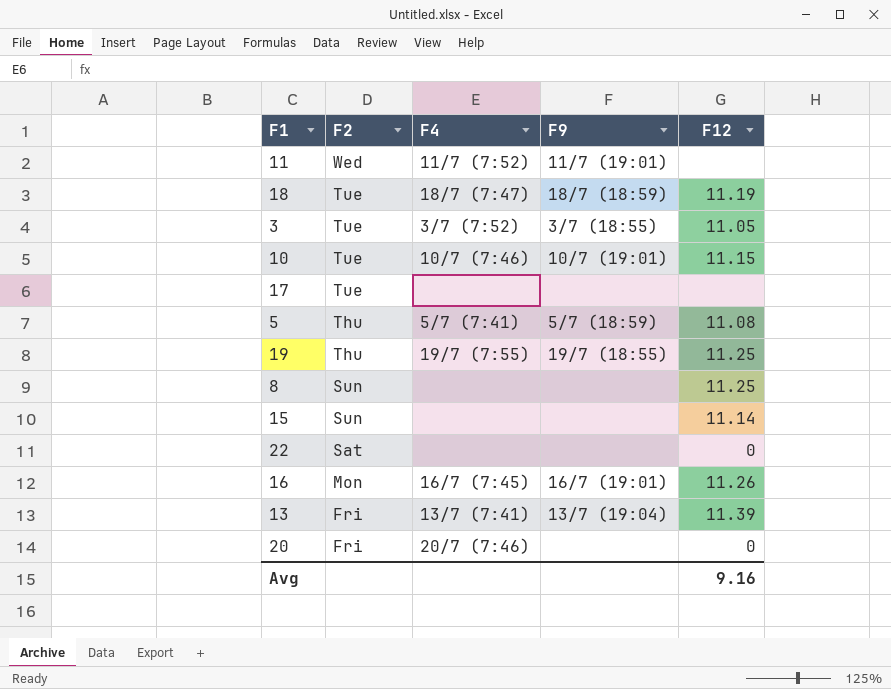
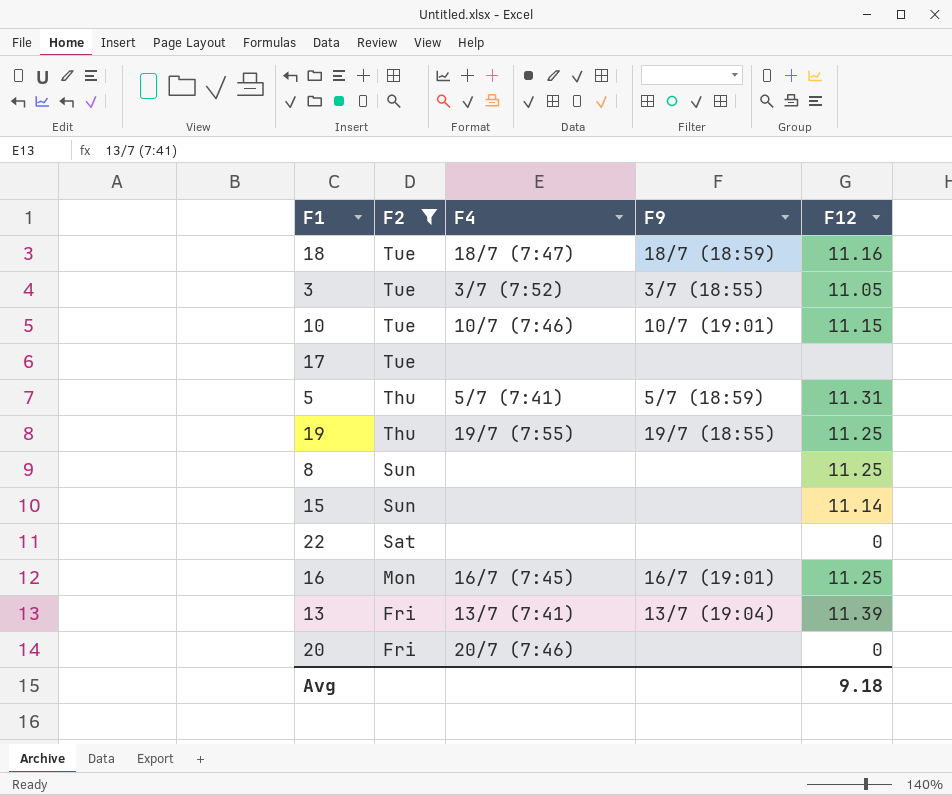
filter: none -> F2 != Wed
18 | F12: 11.19 -> 11.16
5 | F12: 11.08 -> 11.31
16 | F12: 11.26 -> 11.25
Avg | F12: 9.16 -> 9.18

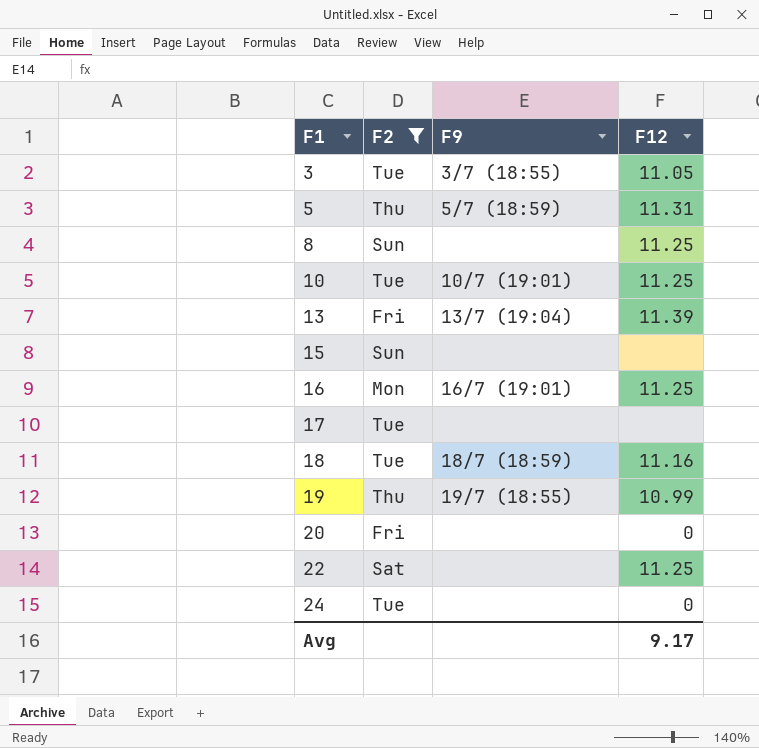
row order: F2 descending -> F1 ascending
column F4 | position: 3 -> none
10 | F12: 11.15 -> 11.25
15 | F12: 11.14 -> none
19 | F12: 11.25 -> 10.99
22 | F12: 0 -> 11.25
row 24: none -> Tue | none | 0
Avg | F12: 9.18 -> 9.17

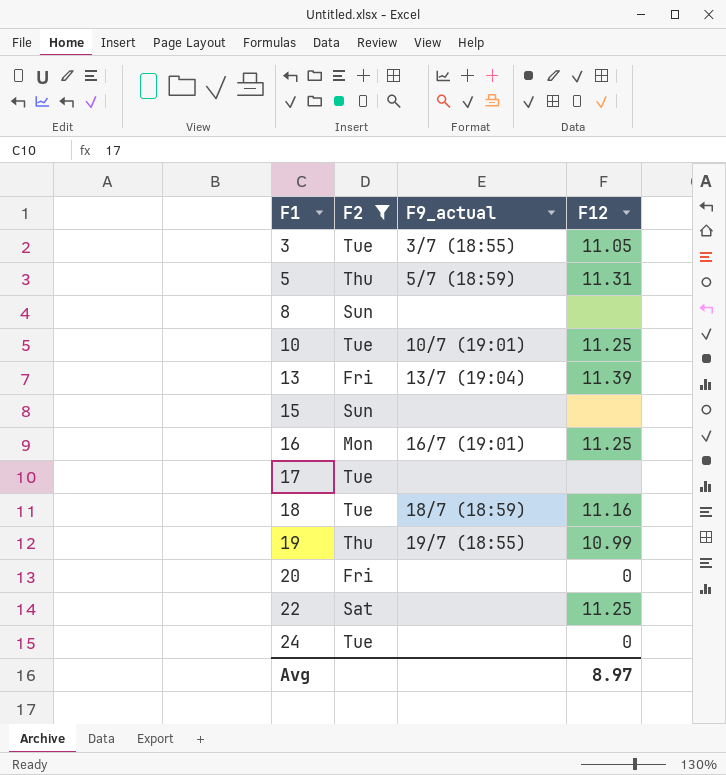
column name: F9 -> F9_actual
8 | F12: 11.25 -> none
Avg | F12: 9.17 -> 8.97

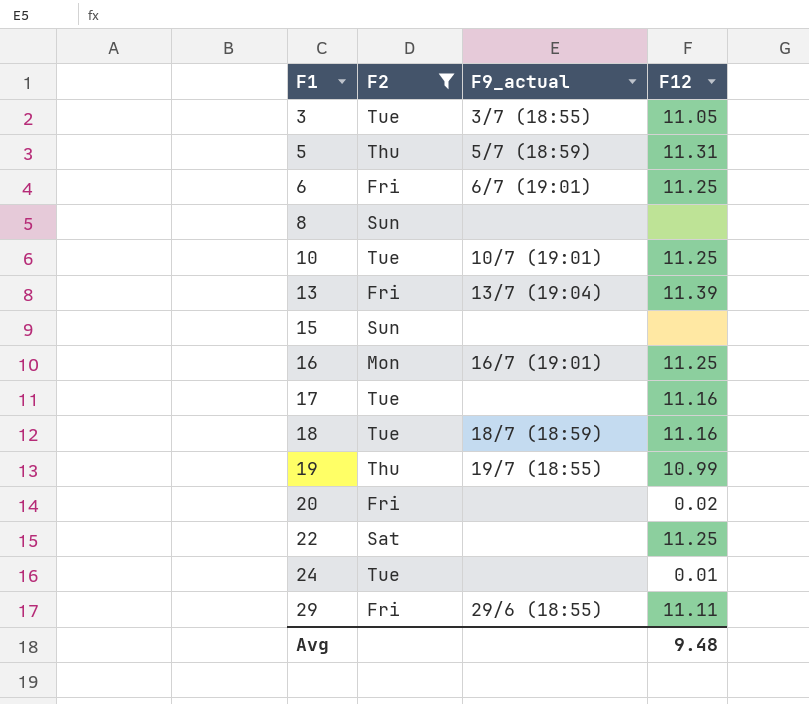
row 6: none -> Fri | 6/7 (19:01) | 11.25
17 | F12: none -> 11.16
20 | F12: 0 -> 0.02
24 | F12: 0 -> 0.01
row 29: none -> Fri | 29/6 (18:55) | 11.11
Avg | F12: 8.97 -> 9.48

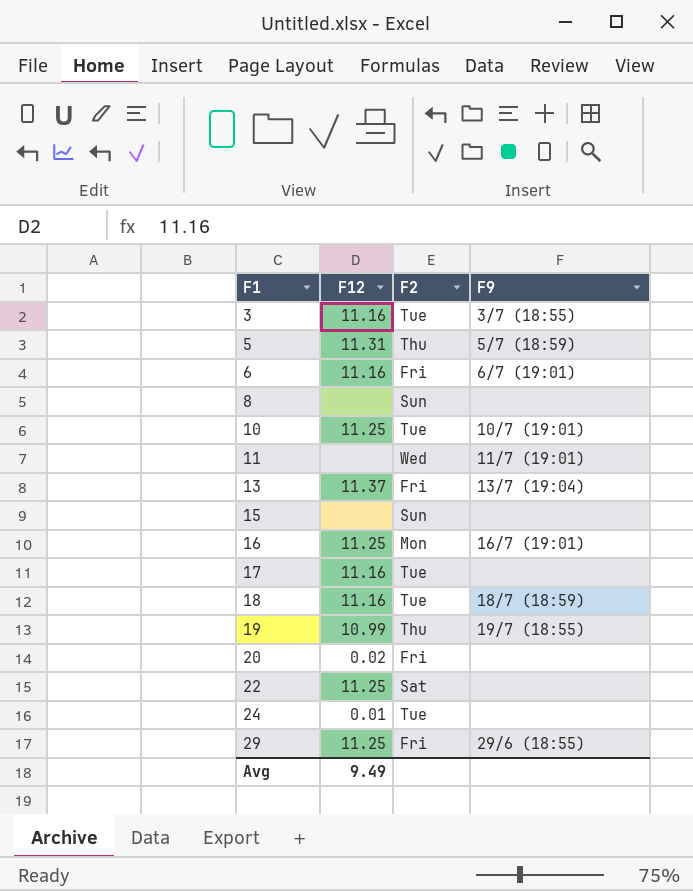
filter: F2 != Wed -> none
column F12 | position: 4 -> 2
column name: F9_actual -> F9
3 | F12: 11.05 -> 11.16
6 | F12: 11.25 -> 11.16
13 | F12: 11.39 -> 11.37
29 | F12: 11.11 -> 11.25
Avg | F12: 9.48 -> 9.49

